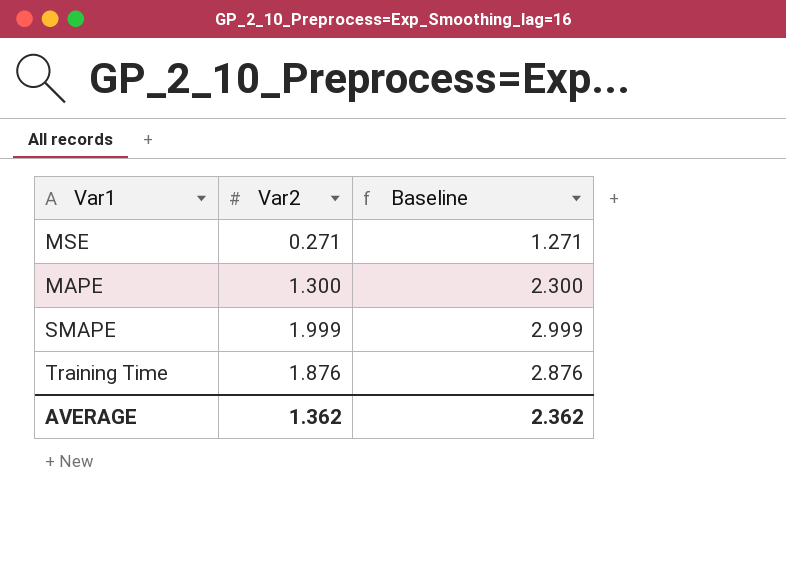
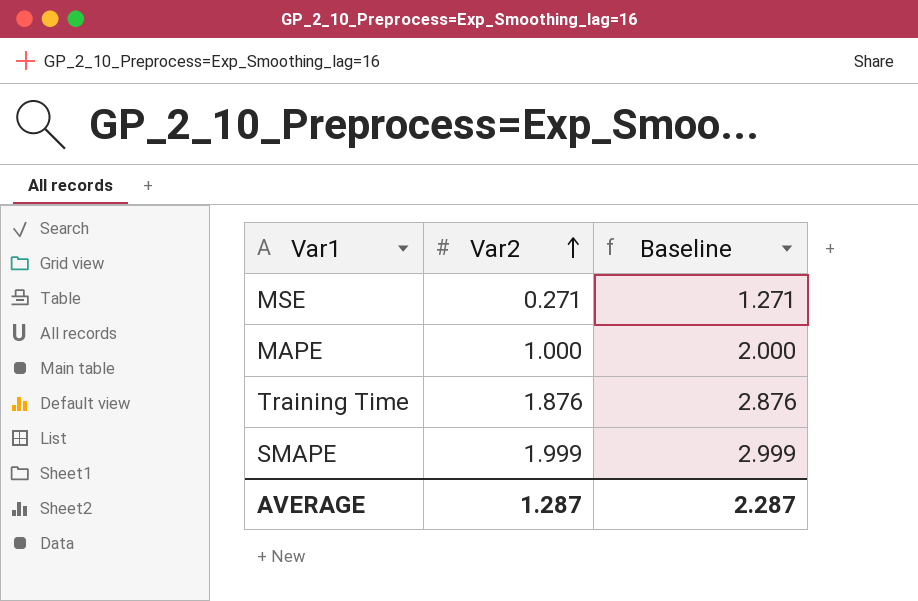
row order: none -> Var2 ascending
MAPE | Var2: 1.300 -> 1.000
MAPE | Baseline: 2.300 -> 2.000
AVERAGE | Var2: 1.362 -> 1.287
AVERAGE | Baseline: 2.362 -> 2.287

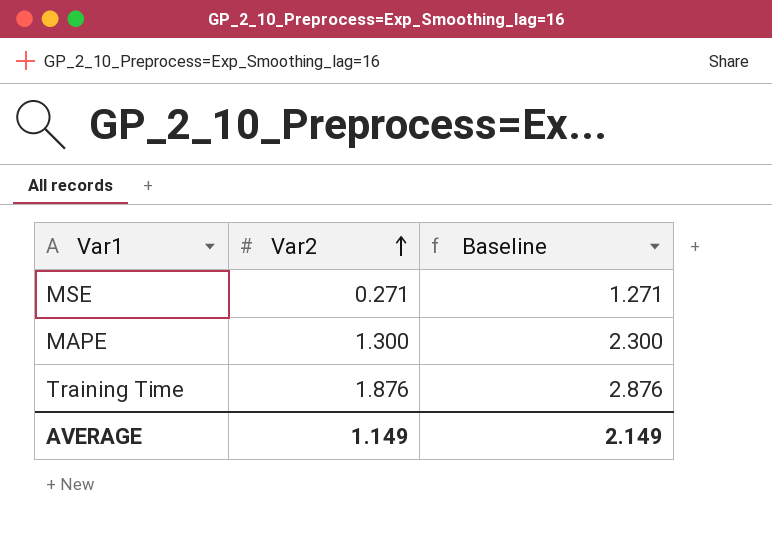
row SMAPE: 1.999 | 2.999 -> none
MAPE | Var2: 1.000 -> 1.300
MAPE | Baseline: 2.000 -> 2.300
AVERAGE | Var2: 1.287 -> 1.149
AVERAGE | Baseline: 2.287 -> 2.149

